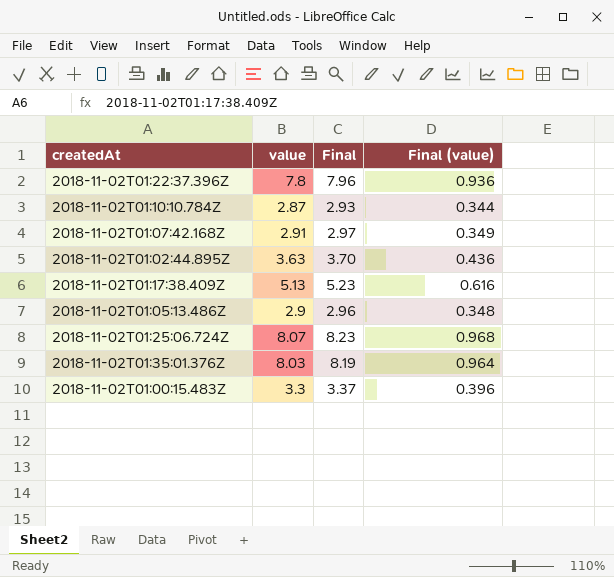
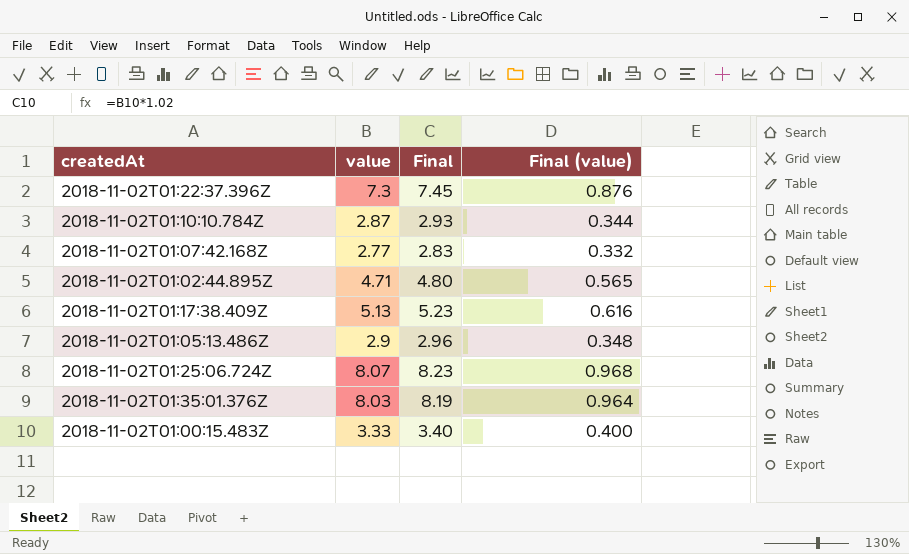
2018-11-02T01:22:37.396Z | value: 7.8 -> 7.3
2018-11-02T01:22:37.396Z | Final: 7.96 -> 7.45
2018-11-02T01:22:37.396Z | Final (value): 0.936 -> 0.876
2018-11-02T01:07:42.168Z | value: 2.91 -> 2.77
2018-11-02T01:07:42.168Z | Final: 2.97 -> 2.83
2018-11-02T01:07:42.168Z | Final (value): 0.349 -> 0.332
2018-11-02T01:02:44.895Z | value: 3.63 -> 4.71
2018-11-02T01:02:44.895Z | Final: 3.70 -> 4.80
2018-11-02T01:02:44.895Z | Final (value): 0.436 -> 0.565
2018-11-02T01:00:15.483Z | value: 3.3 -> 3.33
2018-11-02T01:00:15.483Z | Final: 3.37 -> 3.40
2018-11-02T01:00:15.483Z | Final (value): 0.396 -> 0.400

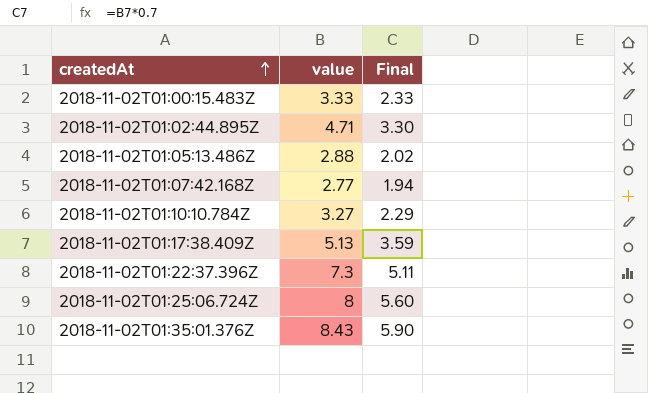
row order: none -> createdAt ascending
column Final (value) | formula: [value] * 0.12 -> none
column Final | formula: [value] * 1.02 -> [value] * 0.7
2018-11-02T01:05:13.486Z | value: 2.9 -> 2.88
2018-11-02T01:10:10.784Z | value: 2.87 -> 3.27
2018-11-02T01:25:06.724Z | value: 8.07 -> 8
2018-11-02T01:35:01.376Z | value: 8.03 -> 8.43

